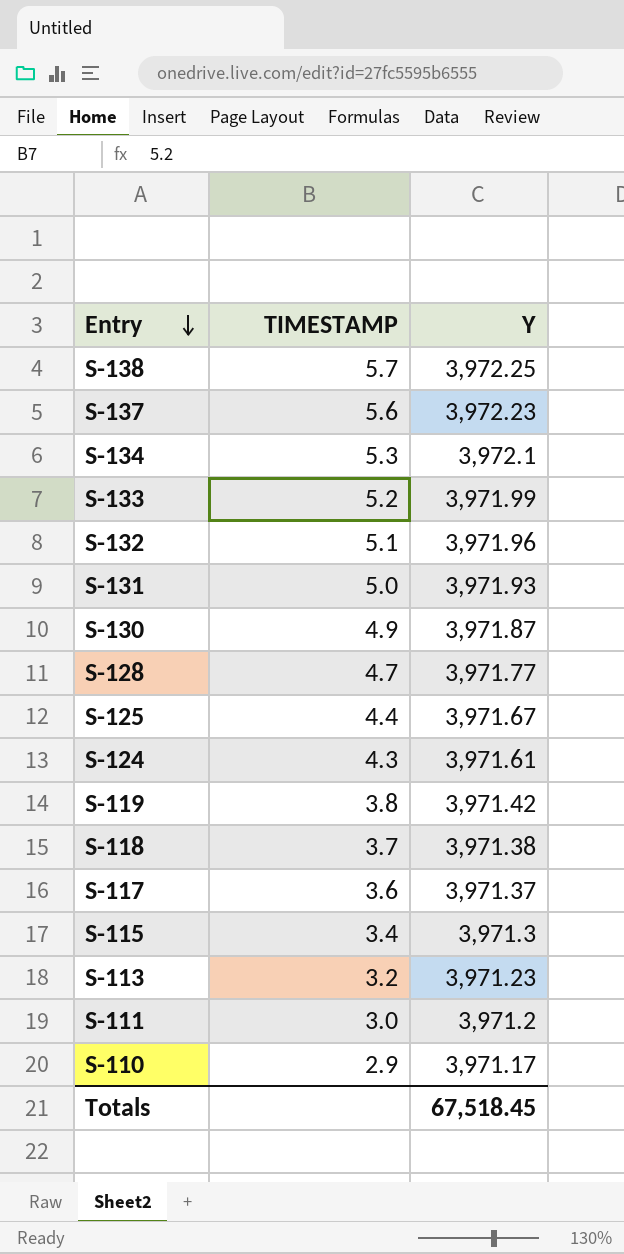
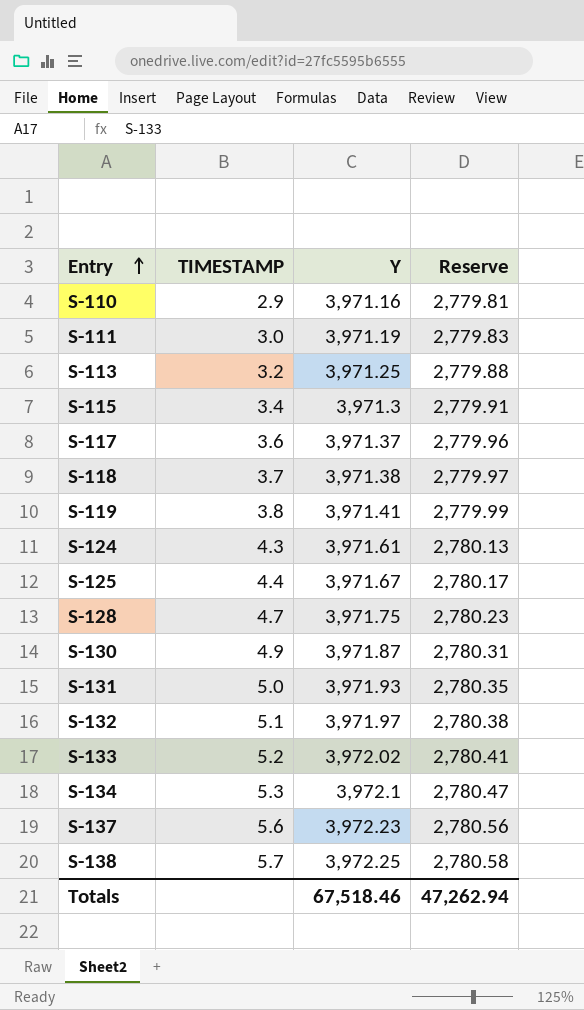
row order: Entry descending -> Entry ascending
column Reserve | formula: none -> [Y] * 0.7
S-110 | Y: 3,971.17 -> 3,971.16
S-111 | Y: 3,971.2 -> 3,971.19
S-113 | Y: 3,971.23 -> 3,971.25
S-119 | Y: 3,971.42 -> 3,971.41
S-128 | Y: 3,971.77 -> 3,971.75
S-132 | Y: 3,971.96 -> 3,971.97
S-133 | Y: 3,971.99 -> 3,972.02
Totals | Y: 67,518.45 -> 67,518.46

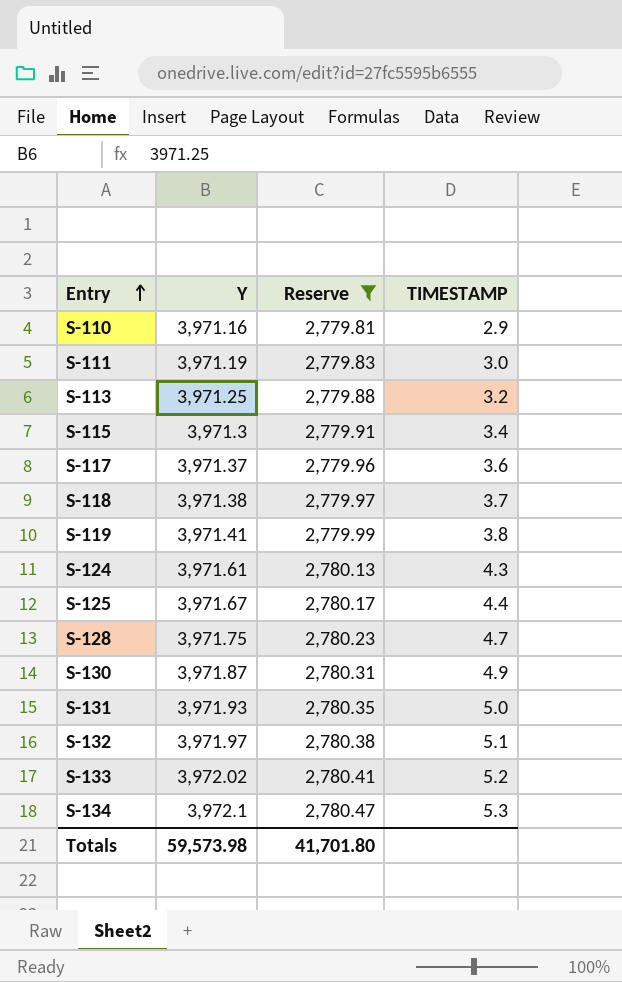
filter: none -> Reserve <= 2,780.47
column TIMESTAMP | position: 2 -> 4
Totals | Y: 67,518.46 -> 59,573.98
Totals | Reserve: 47,262.94 -> 41,701.80

